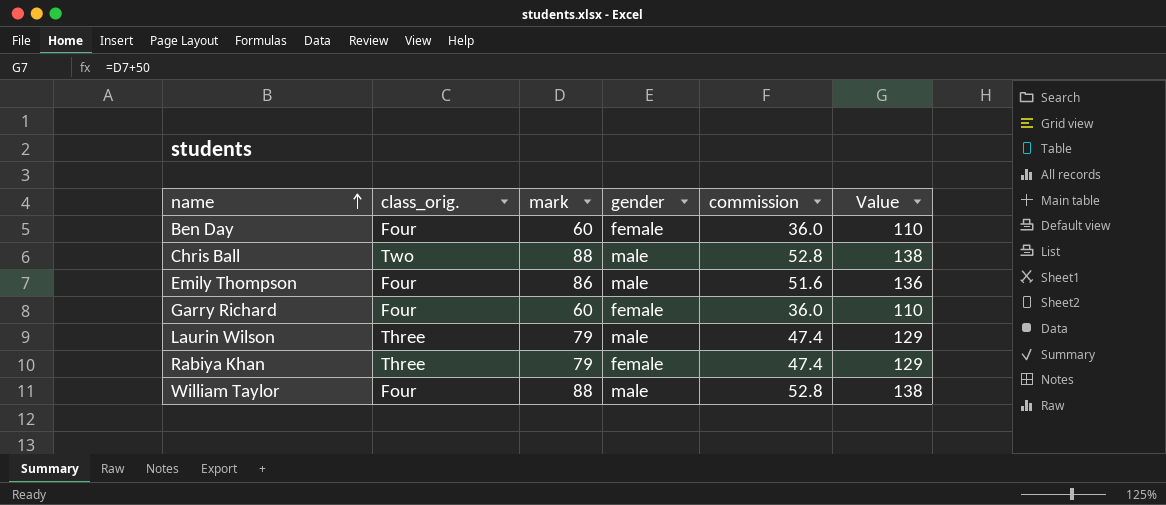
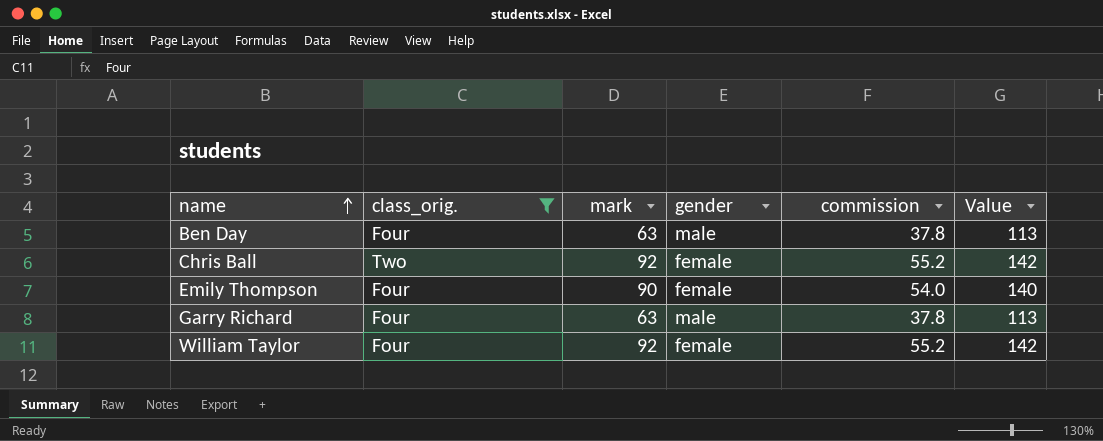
filter: none -> class_orig. != Three
Ben Day | mark: 60 -> 63
Ben Day | gender: female -> male
Ben Day | commission: 36.0 -> 37.8
Ben Day | Value: 110 -> 113
Chris Ball | mark: 88 -> 92
Chris Ball | gender: male -> female
Chris Ball | commission: 52.8 -> 55.2
Chris Ball | Value: 138 -> 142
Emily Thompson | mark: 86 -> 90
Emily Thompson | gender: male -> female
Emily Thompson | commission: 51.6 -> 54.0
Emily Thompson | Value: 136 -> 140
Garry Richard | mark: 60 -> 63
Garry Richard | gender: female -> male
Garry Richard | commission: 36.0 -> 37.8
Garry Richard | Value: 110 -> 113
William Taylor | mark: 88 -> 92
William Taylor | gender: male -> female
William Taylor | commission: 52.8 -> 55.2
William Taylor | Value: 138 -> 142

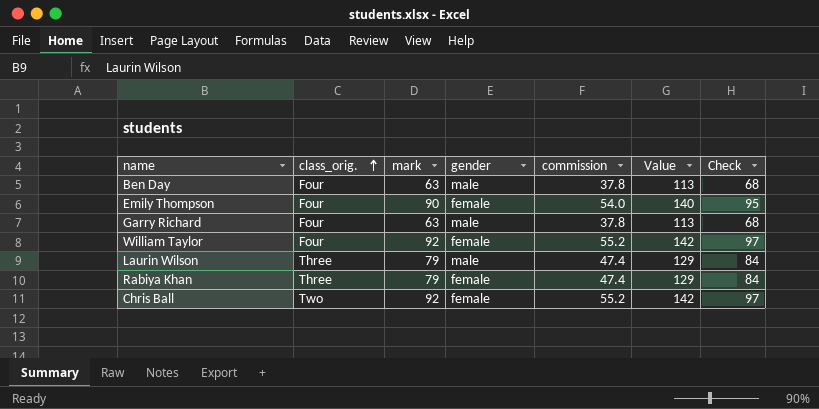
filter: class_orig. != Three -> none
row order: name ascending -> class_orig. ascending
column Check | formula: none -> [mark] + 5

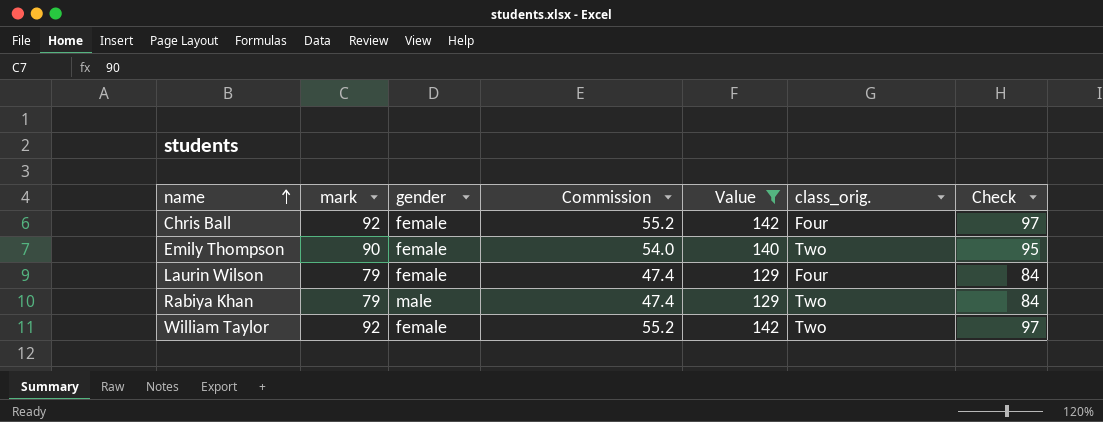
filter: none -> Value != 113
row order: class_orig. ascending -> name ascending
column name: commission -> Commission
column class_orig. | position: 2 -> 6
Chris Ball | class_orig.: Two -> Four
Emily Thompson | class_orig.: Four -> Two
Laurin Wilson | gender: male -> female
Laurin Wilson | class_orig.: Three -> Four
Rabiya Khan | gender: female -> male
Rabiya Khan | class_orig.: Three -> Two
William Taylor | class_orig.: Four -> Two

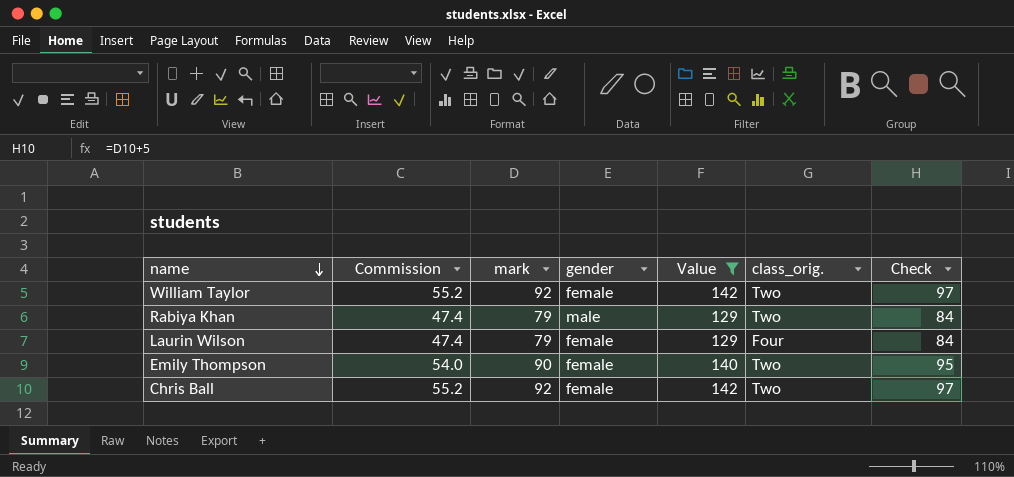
row order: name ascending -> name descending
column Commission | position: 4 -> 2
Chris Ball | class_orig.: Four -> Two

